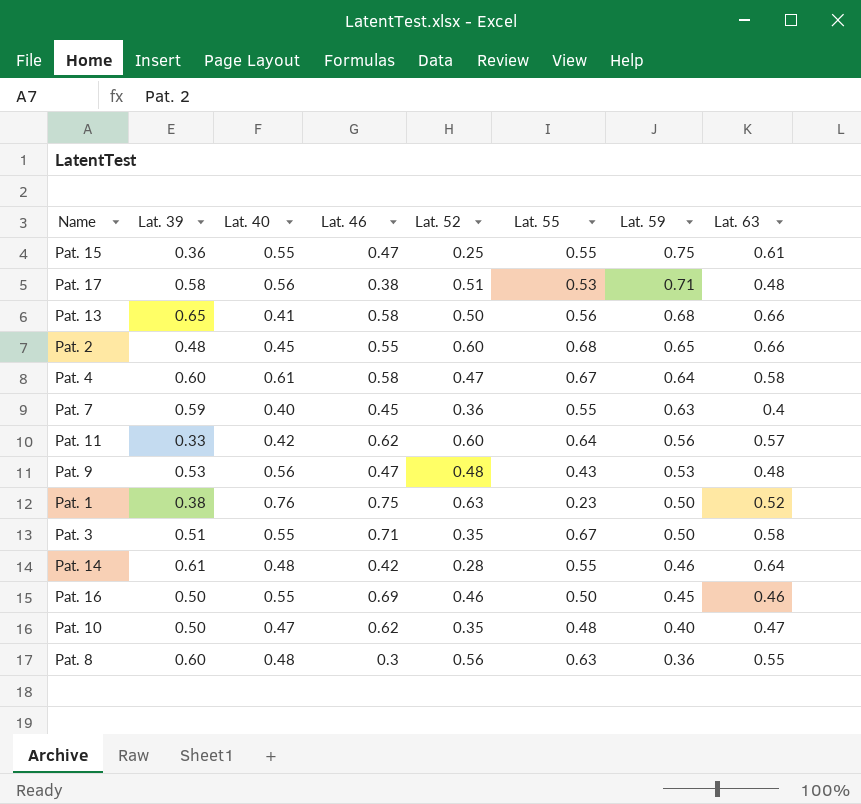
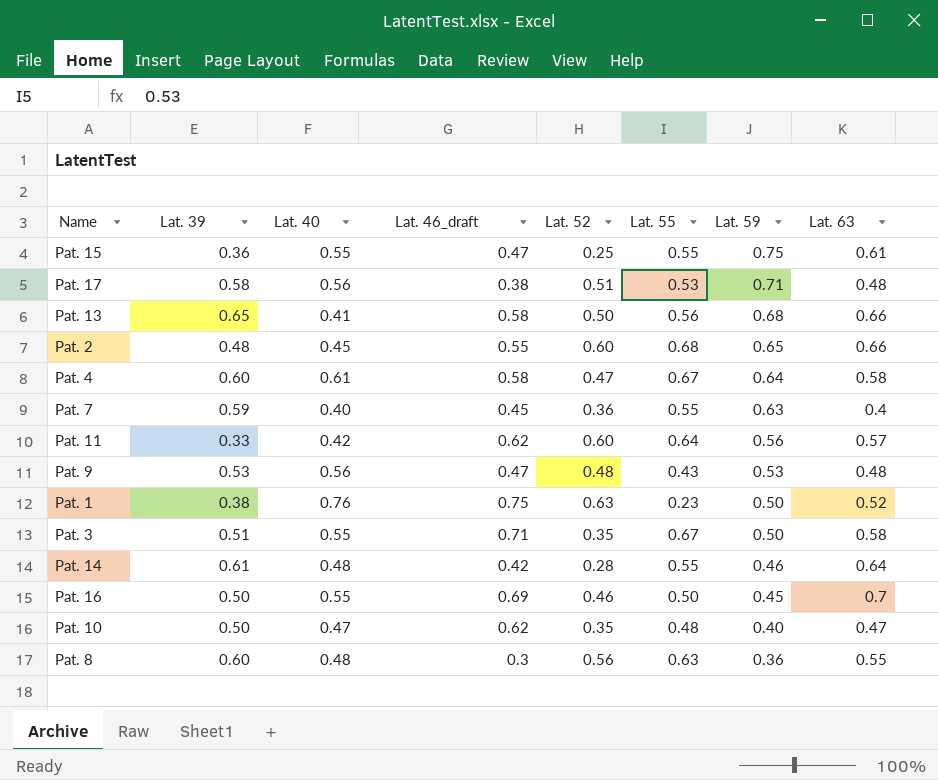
column name: Lat. 46 -> Lat. 46_draft
Pat. 16 | Lat. 63: 0.46 -> 0.7

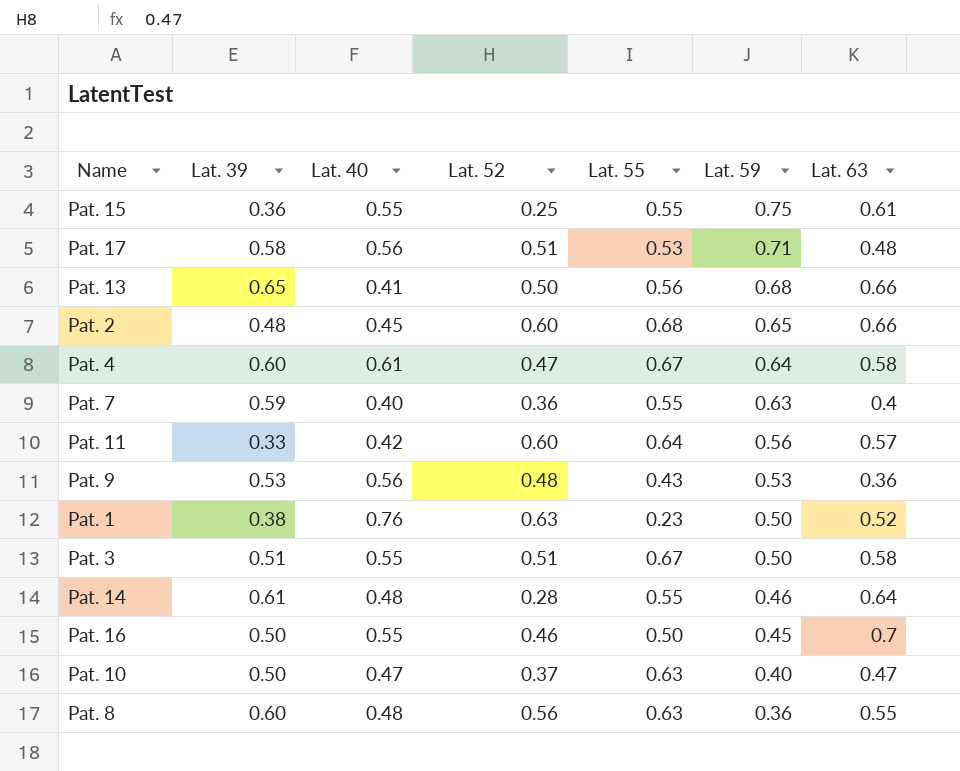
column Lat. 46_draft | position: 4 -> none
Pat. 9 | Lat. 63: 0.48 -> 0.36
Pat. 3 | Lat. 52: 0.35 -> 0.51
Pat. 10 | Lat. 52: 0.35 -> 0.37
Pat. 10 | Lat. 55: 0.48 -> 0.63

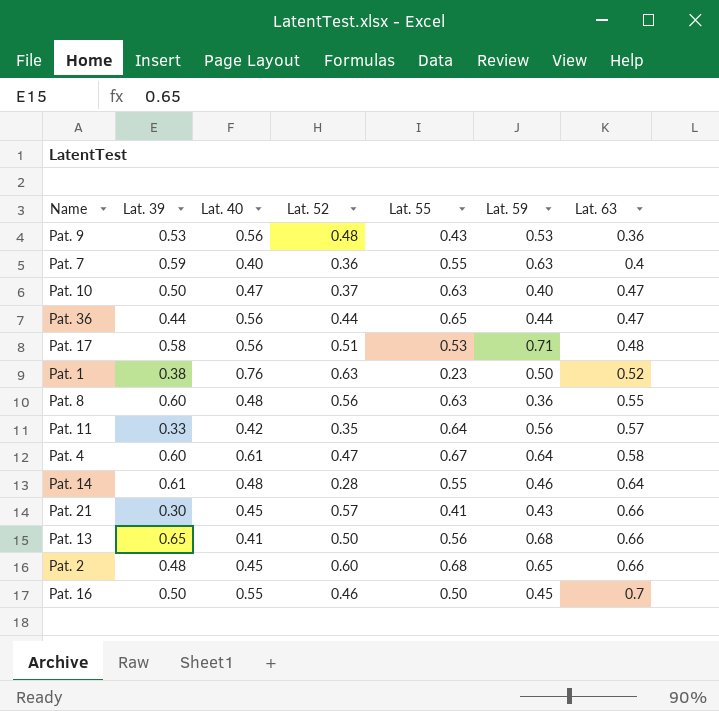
row order: Lat. 59 descending -> Lat. 63 ascending
row Pat. 15: 0.36 | 0.55 | 0.25 | 0.55 | 0.75 | 0.61 -> none
row Pat. 3: 0.51 | 0.55 | 0.51 | 0.67 | 0.50 | 0.58 -> none
row Pat. 36: none -> 0.44 | 0.56 | 0.44 | 0.65 | 0.44 | 0.47
Pat. 11 | Lat. 52: 0.60 -> 0.35
row Pat. 21: none -> 0.30 | 0.45 | 0.57 | 0.41 | 0.43 | 0.66

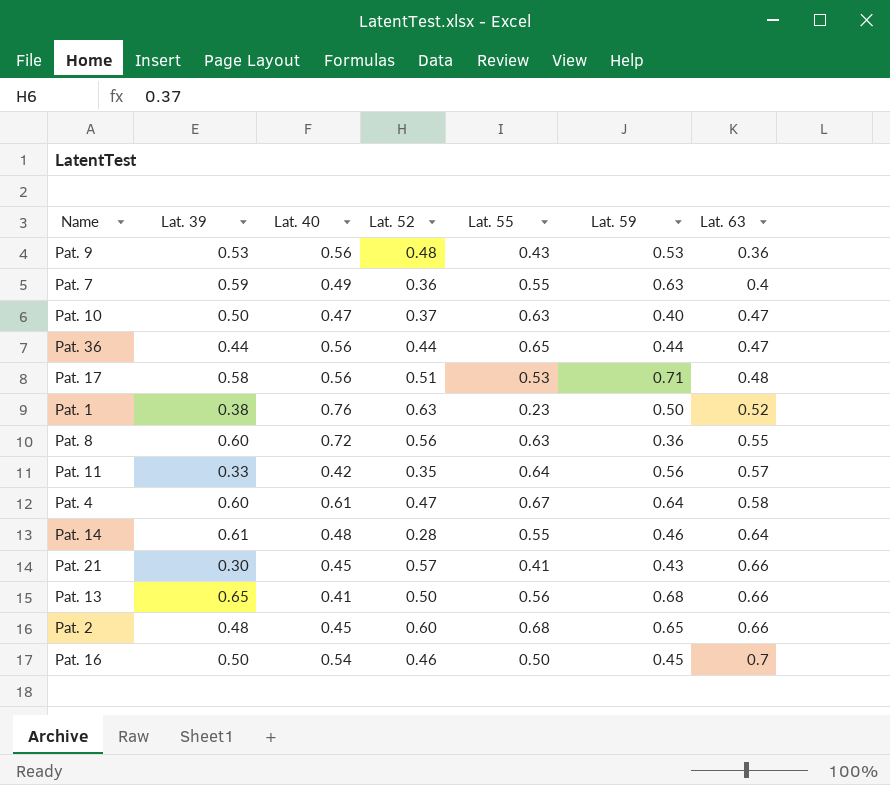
Pat. 7 | Lat. 40: 0.40 -> 0.49
Pat. 8 | Lat. 40: 0.48 -> 0.72
Pat. 16 | Lat. 40: 0.55 -> 0.54

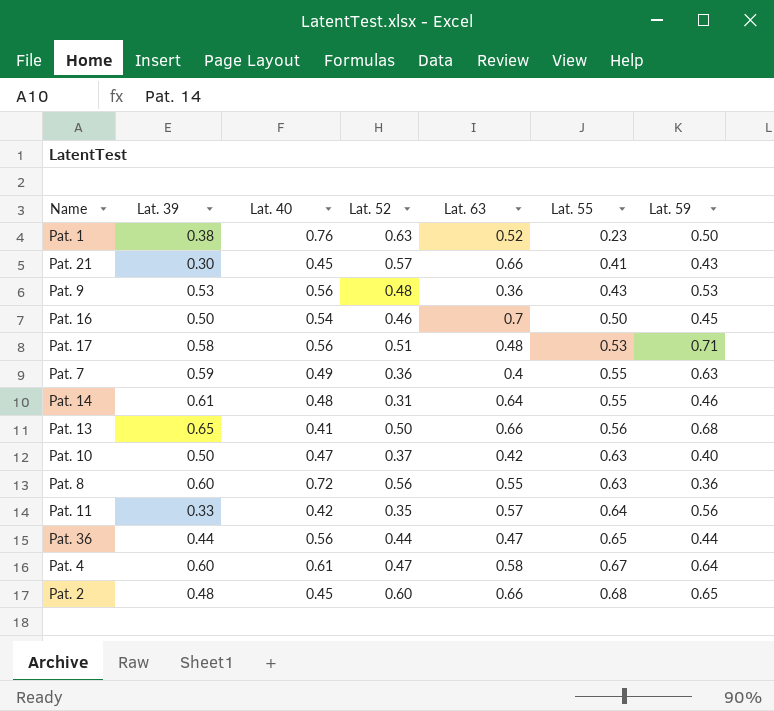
row order: Lat. 63 ascending -> Lat. 55 ascending
column Lat. 63 | position: 7 -> 5
Pat. 14 | Lat. 52: 0.28 -> 0.31
Pat. 10 | Lat. 63: 0.47 -> 0.42

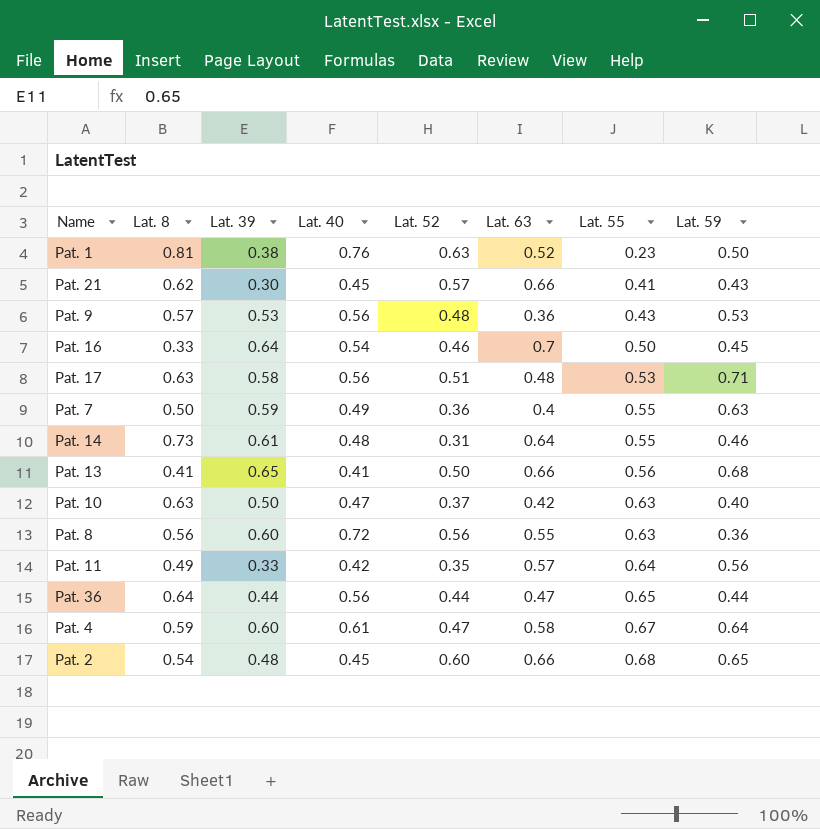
column Lat. 8 | position: none -> 2
Pat. 16 | Lat. 39: 0.50 -> 0.64

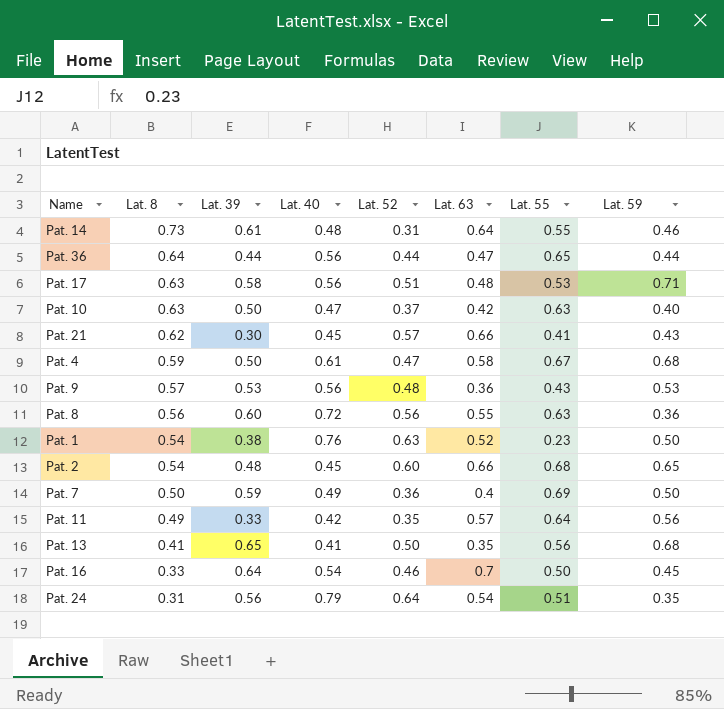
row order: Lat. 55 ascending -> Lat. 8 descending
Pat. 4 | Lat. 39: 0.60 -> 0.50
Pat. 4 | Lat. 59: 0.64 -> 0.68
Pat. 1 | Lat. 8: 0.81 -> 0.54
Pat. 7 | Lat. 55: 0.55 -> 0.69
Pat. 7 | Lat. 59: 0.63 -> 0.50
Pat. 13 | Lat. 63: 0.66 -> 0.35
row Pat. 24: none -> 0.31 | 0.56 | 0.79 | 0.64 | 0.54 | 0.51 | 0.35

